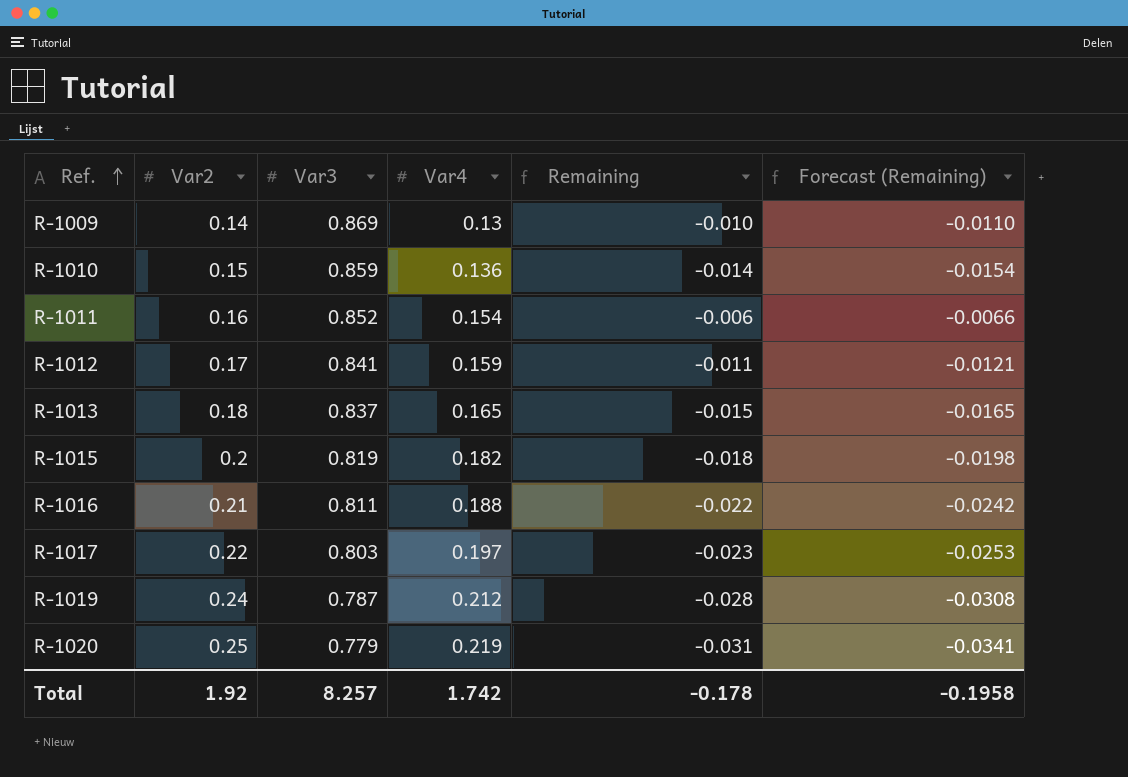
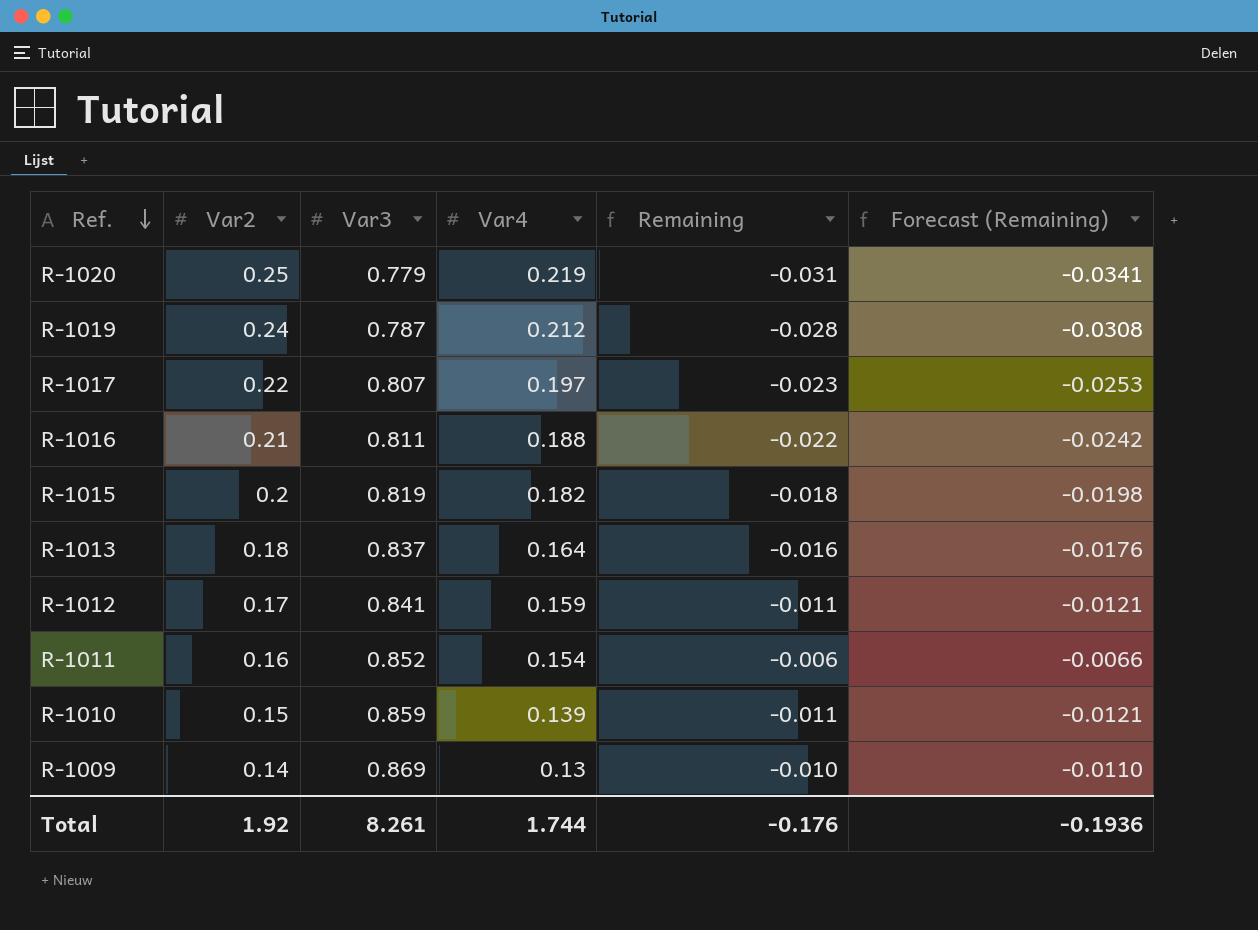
row order: Ref. ascending -> Ref. descending
R-1017 | Var3: 0.803 -> 0.807
R-1013 | Var4: 0.165 -> 0.164
R-1013 | Remaining: -0.015 -> -0.016
R-1013 | Forecast (Remaining): -0.0165 -> -0.0176
R-1010 | Var4: 0.136 -> 0.139
R-1010 | Remaining: -0.014 -> -0.011
R-1010 | Forecast (Remaining): -0.0154 -> -0.0121
Total | Var3: 8.257 -> 8.261
Total | Var4: 1.742 -> 1.744
Total | Remaining: -0.178 -> -0.176
Total | Forecast (Remaining): -0.1958 -> -0.1936

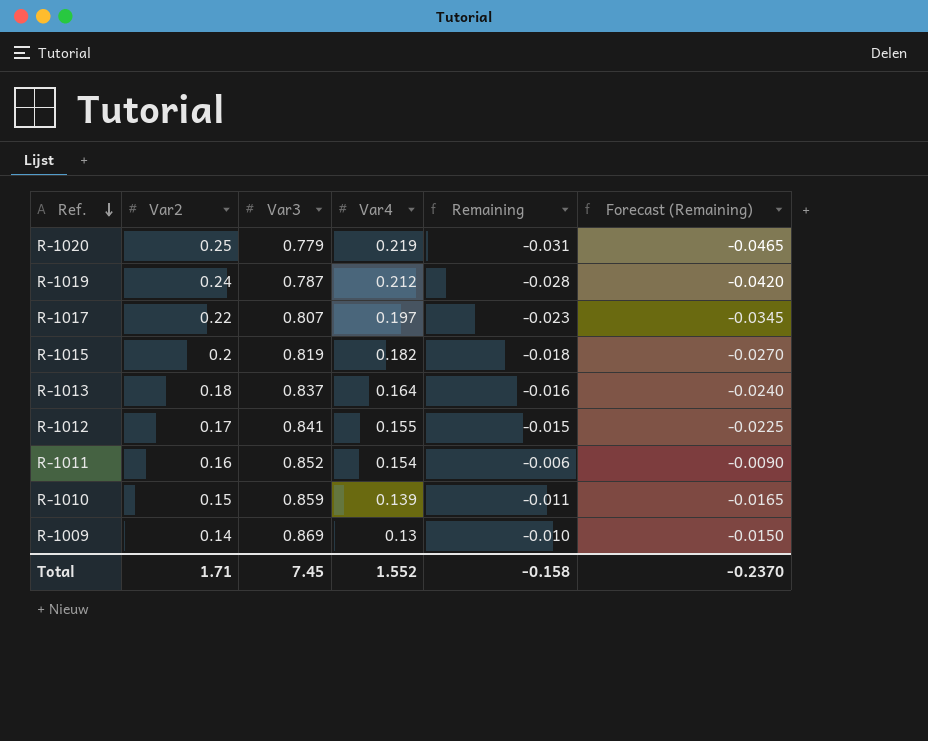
column Forecast (Remaining) | formula: [Remaining] * 1.1 -> [Remaining] * 1.5
row R-1016: 0.21 | 0.811 | 0.188 | -0.022 | -0.0242 -> none
R-1012 | Var4: 0.159 -> 0.155
R-1012 | Remaining: -0.011 -> -0.015
Total | Var2: 1.92 -> 1.71
Total | Var3: 8.261 -> 7.45
Total | Var4: 1.744 -> 1.552
Total | Remaining: -0.176 -> -0.158
Total | Forecast (Remaining): -0.1936 -> -0.2370

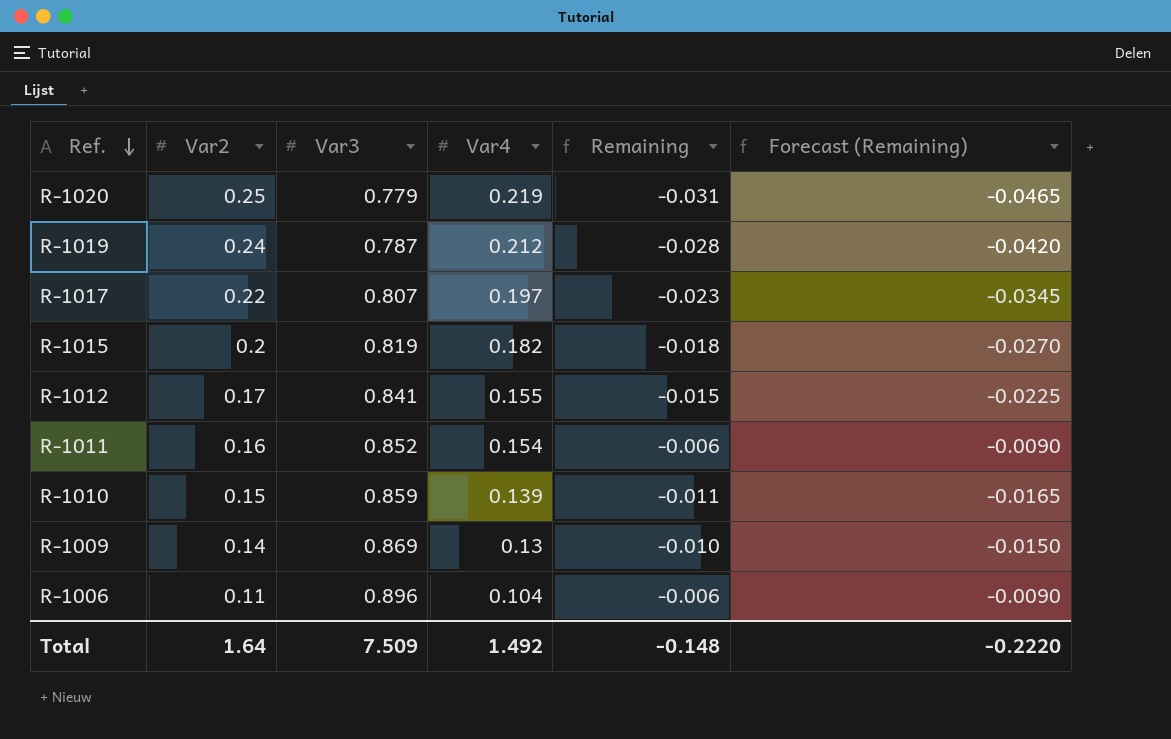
row R-1013: 0.18 | 0.837 | 0.164 | -0.016 | -0.0240 -> none
row R-1006: none -> 0.11 | 0.896 | 0.104 | -0.006 | -0.0090
Total | Var2: 1.71 -> 1.64
Total | Var3: 7.45 -> 7.509
Total | Var4: 1.552 -> 1.492
Total | Remaining: -0.158 -> -0.148
Total | Forecast (Remaining): -0.2370 -> -0.2220

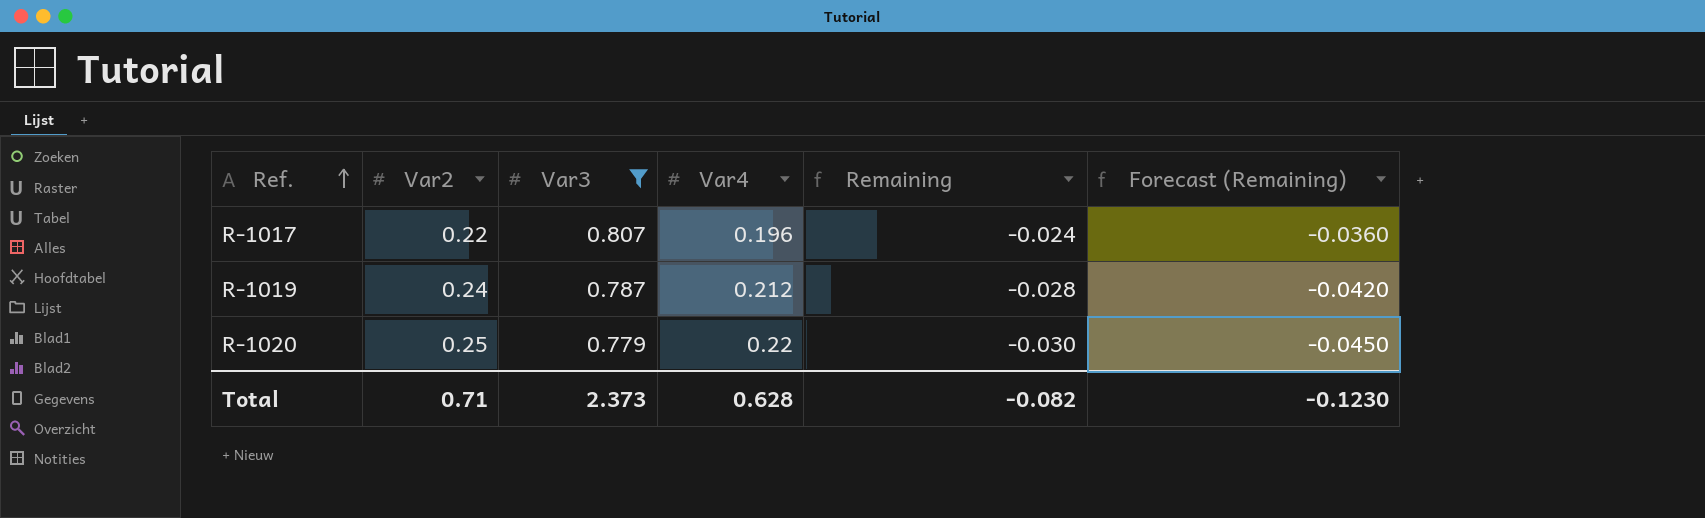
filter: none -> Var3 <= 0.807
row order: Ref. descending -> Ref. ascending
R-1017 | Var4: 0.197 -> 0.196
R-1017 | Remaining: -0.023 -> -0.024
R-1017 | Forecast (Remaining): -0.0345 -> -0.0360
R-1020 | Var4: 0.219 -> 0.22
R-1020 | Remaining: -0.031 -> -0.030
R-1020 | Forecast (Remaining): -0.0465 -> -0.0450
Total | Var2: 1.64 -> 0.71
Total | Var3: 7.509 -> 2.373
Total | Var4: 1.492 -> 0.628
Total | Remaining: -0.148 -> -0.082
Total | Forecast (Remaining): -0.2220 -> -0.1230

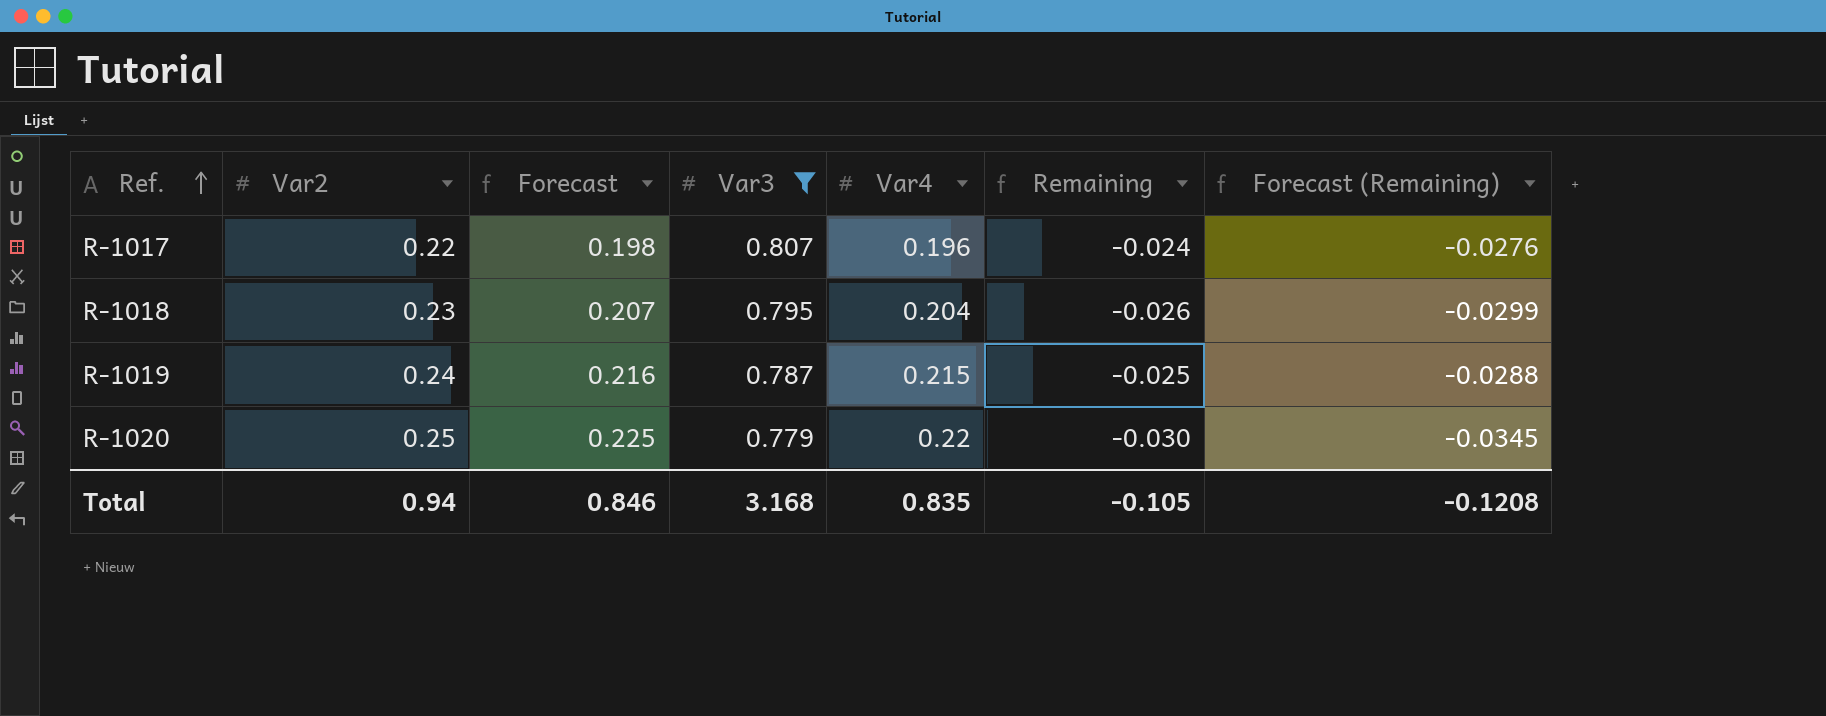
column Forecast | formula: none -> [Var2] * 0.9
column Forecast (Remaining) | formula: [Remaining] * 1.5 -> [Remaining] * 1.15
row R-1018: none -> 0.23 | 0.207 | 0.795 | 0.204 | -0.026 | -0.0299
R-1019 | Var4: 0.212 -> 0.215
R-1019 | Remaining: -0.028 -> -0.025
Total | Var2: 0.71 -> 0.94
Total | Var3: 2.373 -> 3.168
Total | Var4: 0.628 -> 0.835
Total | Remaining: -0.082 -> -0.105
Total | Forecast (Remaining): -0.1230 -> -0.1208

